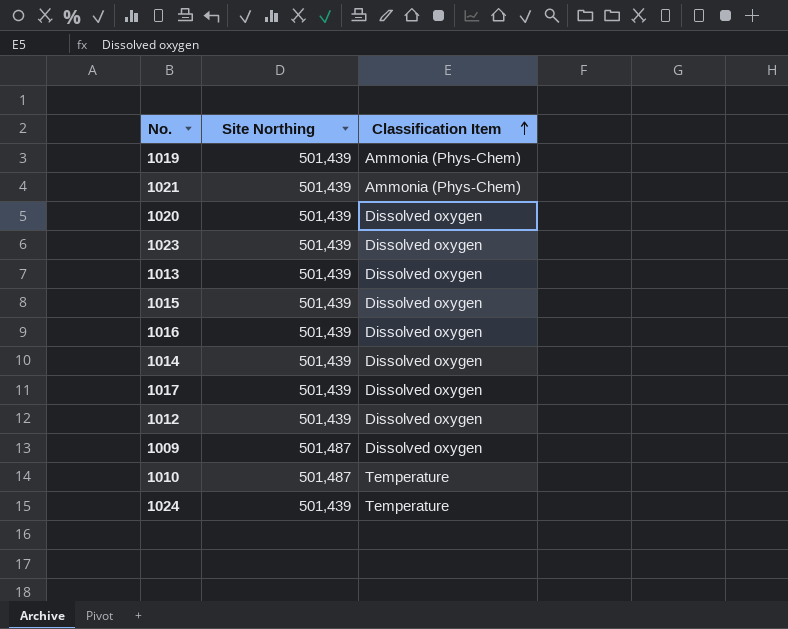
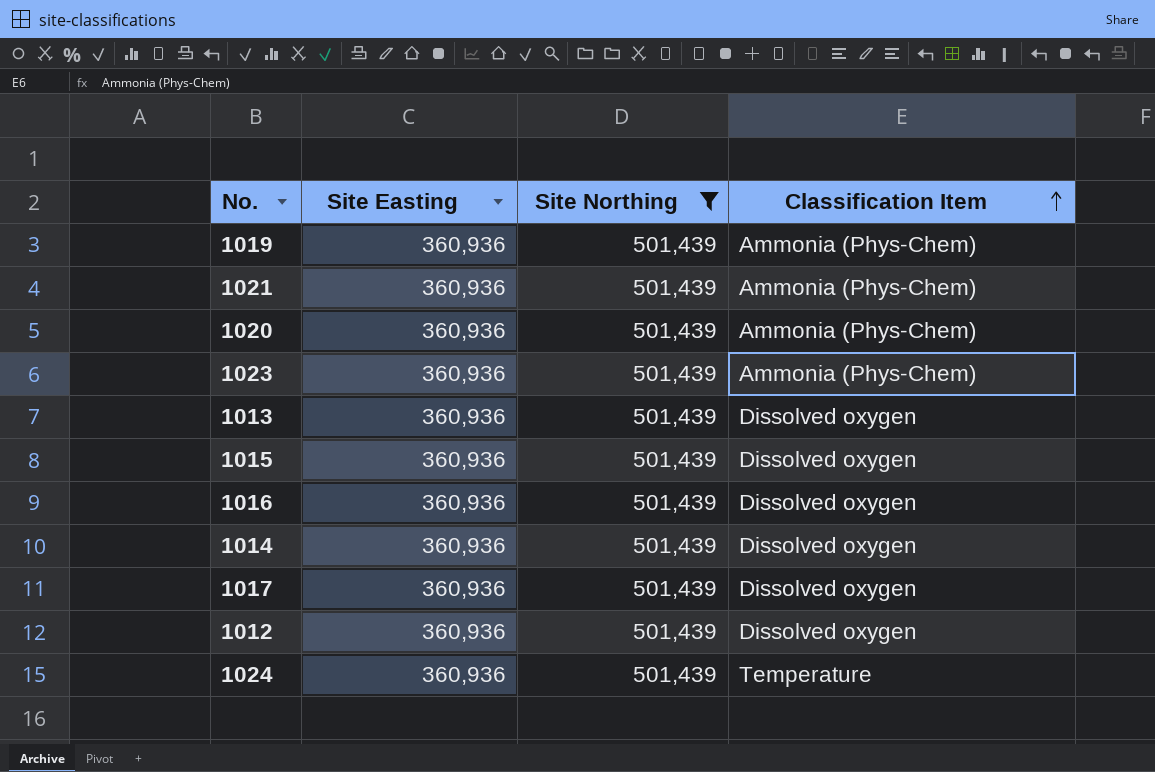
filter: none -> Site Northing = 501,439
column Site Easting | position: none -> 2
1020 | Classification Item: Dissolved oxygen -> Ammonia (Phys-Chem)
1023 | Classification Item: Dissolved oxygen -> Ammonia (Phys-Chem)

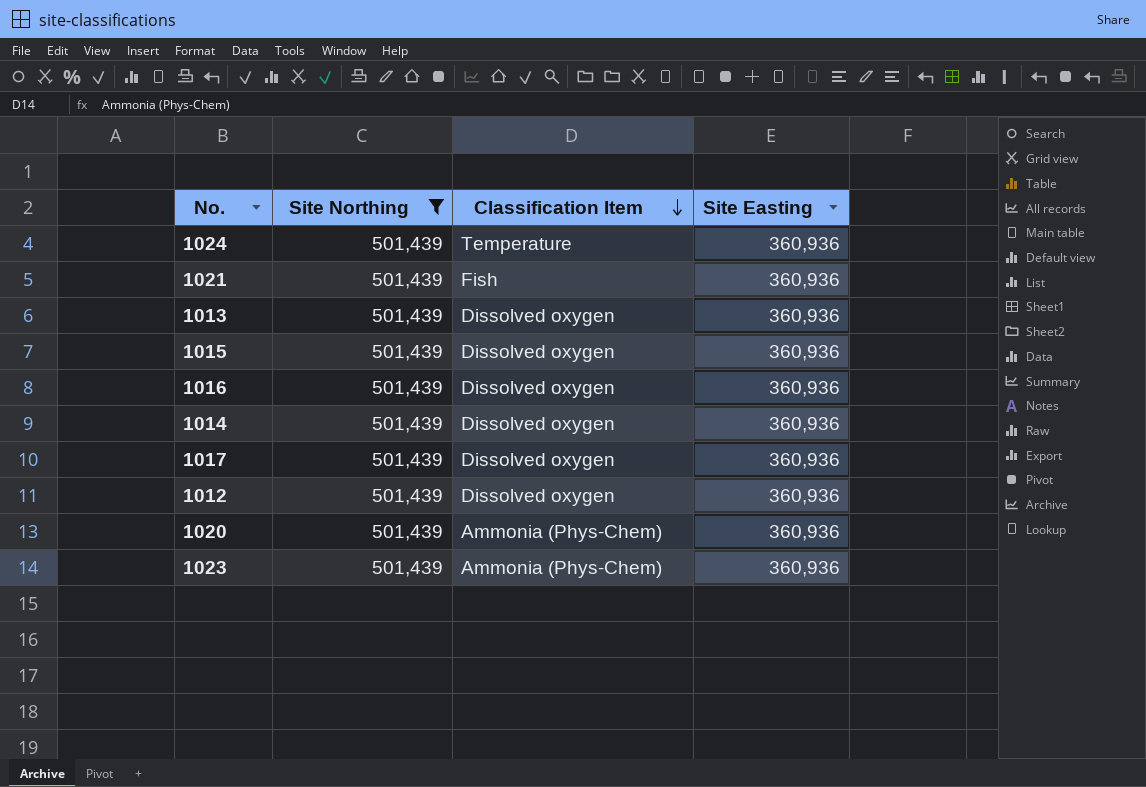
row order: Classification Item ascending -> Classification Item descending
column Site Easting | position: 2 -> 4
row 1019: 360,936 | 501,439 | Ammonia (Phys-Chem) -> none
1021 | Classification Item: Ammonia (Phys-Chem) -> Fish

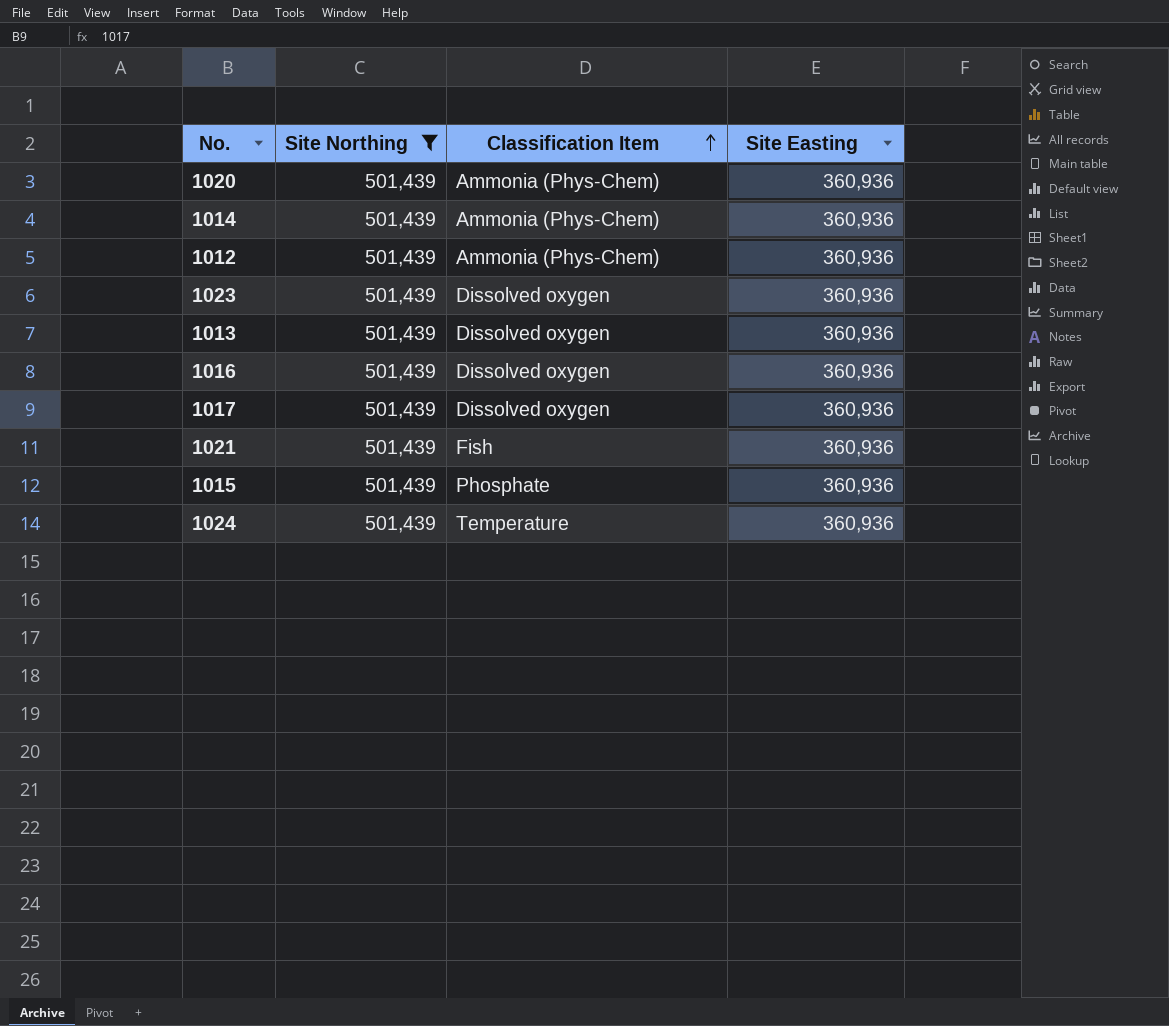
row order: Classification Item descending -> Classification Item ascending
1014 | Classification Item: Dissolved oxygen -> Ammonia (Phys-Chem)
1012 | Classification Item: Dissolved oxygen -> Ammonia (Phys-Chem)
1023 | Classification Item: Ammonia (Phys-Chem) -> Dissolved oxygen
1015 | Classification Item: Dissolved oxygen -> Phosphate

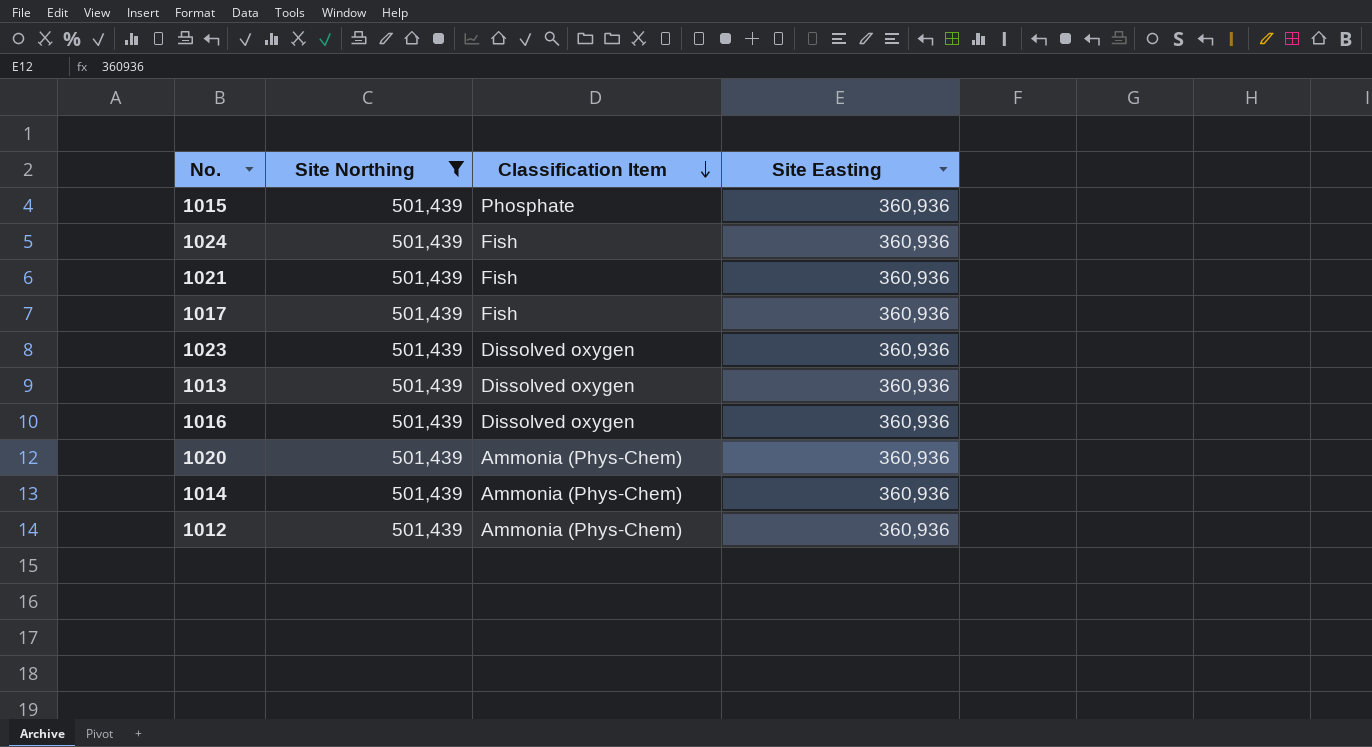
row order: Classification Item ascending -> Classification Item descending
1024 | Classification Item: Temperature -> Fish
1017 | Classification Item: Dissolved oxygen -> Fish

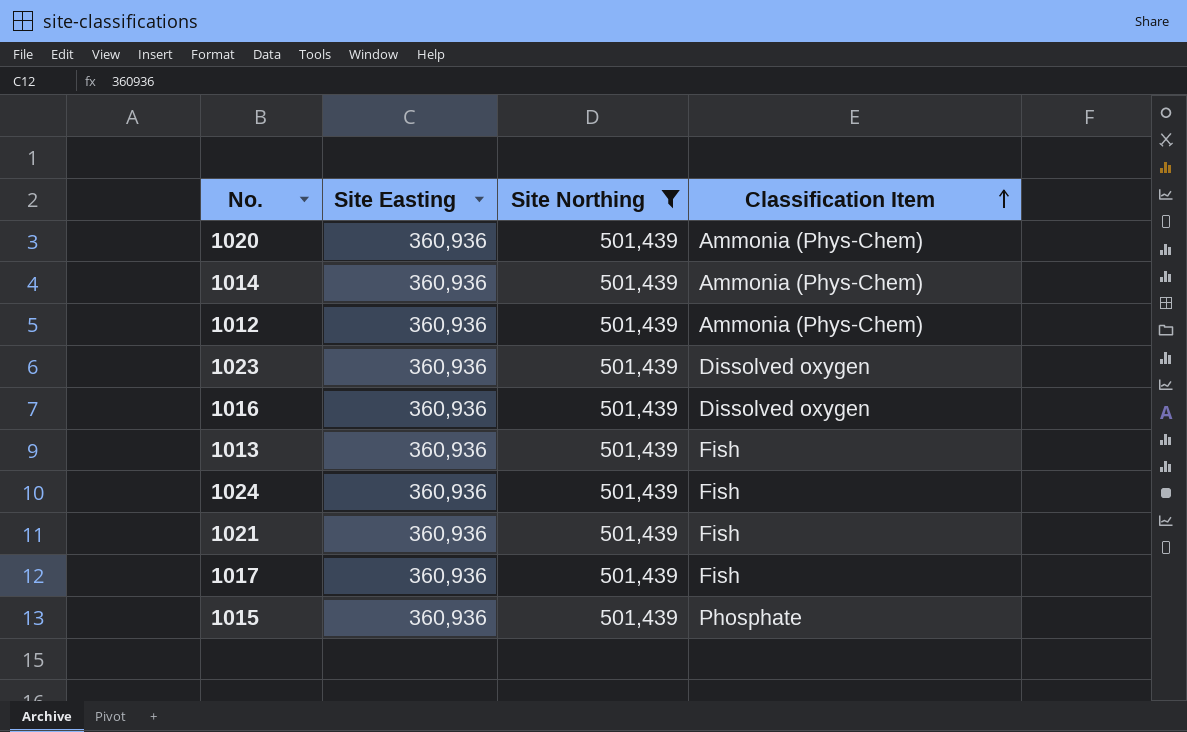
row order: Classification Item descending -> Classification Item ascending
column Site Easting | position: 4 -> 2
1013 | Classification Item: Dissolved oxygen -> Fish

